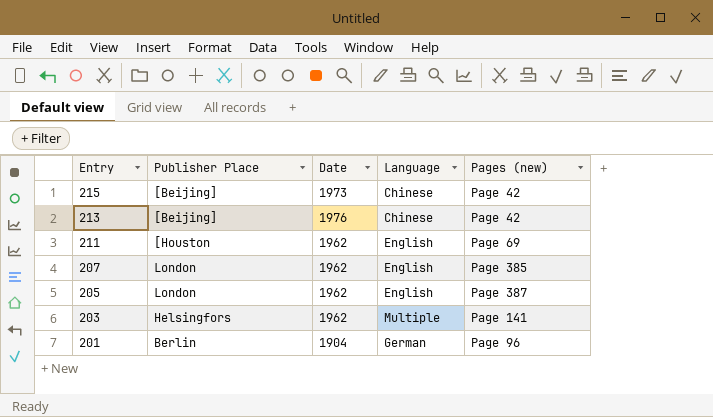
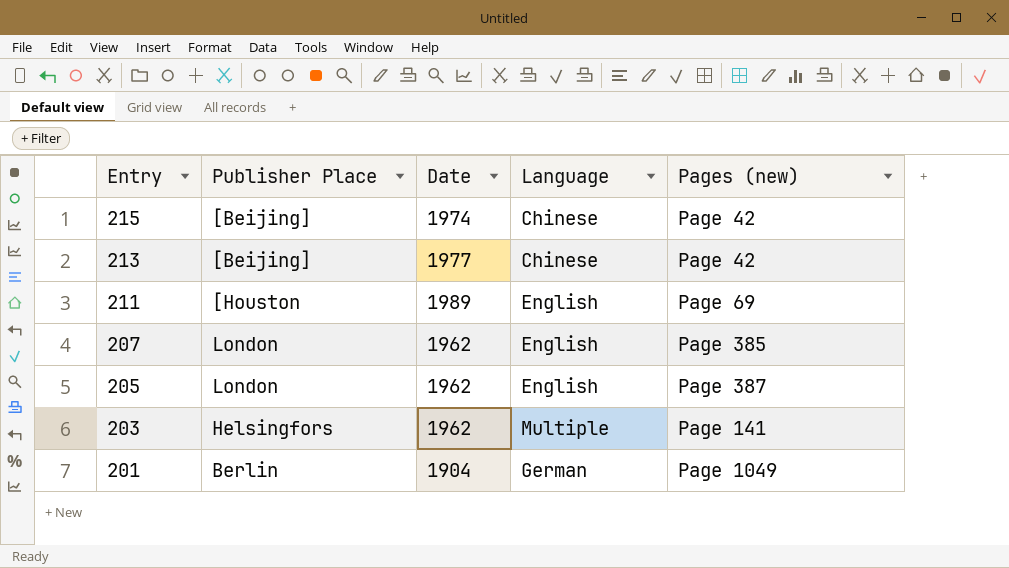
215 | Date: 1973 -> 1974
213 | Date: 1976 -> 1977
211 | Date: 1962 -> 1989
201 | Pages (new): Page 96 -> Page 1049

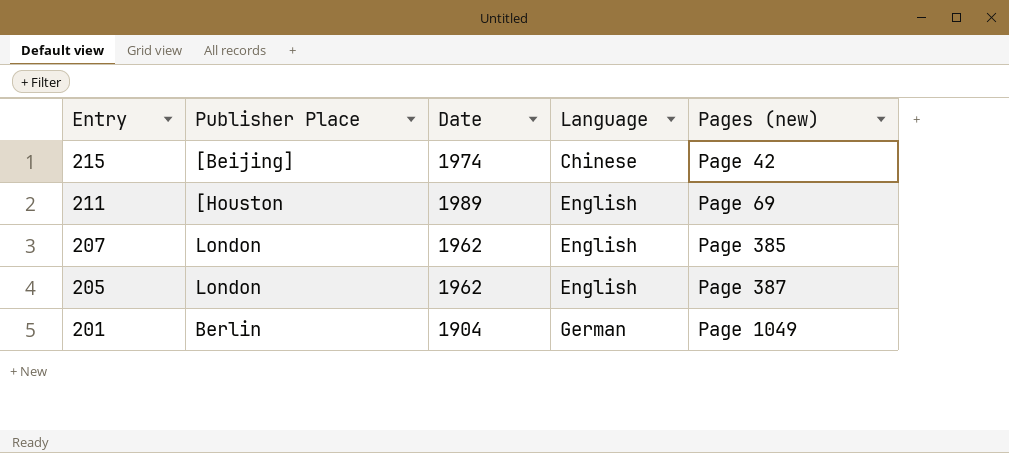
row 213: [Beijing] | 1977 | Chinese | Page 42 -> none
row 203: Helsingfors | 1962 | Multiple | Page 141 -> none

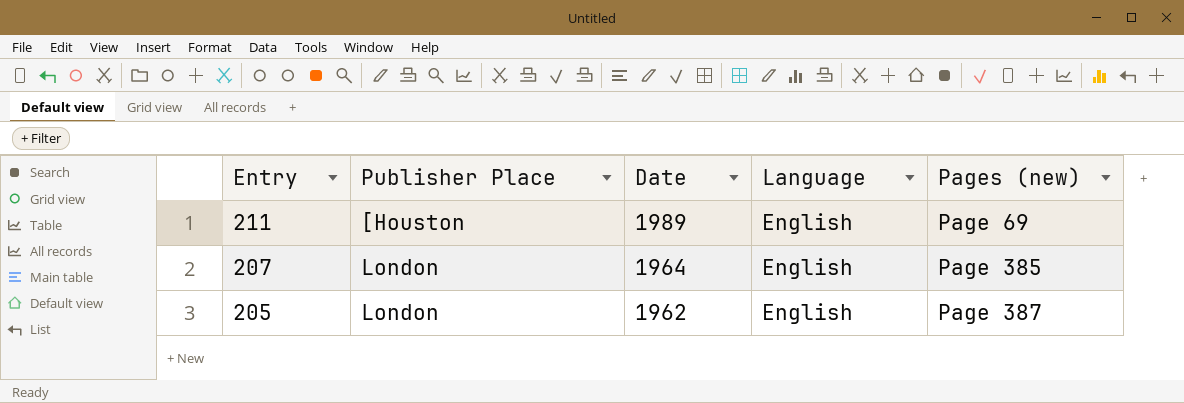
row 215: [Beijing] | 1974 | Chinese | Page 42 -> none
row 201: Berlin | 1904 | German | Page 1049 -> none
207 | Date: 1962 -> 1964

